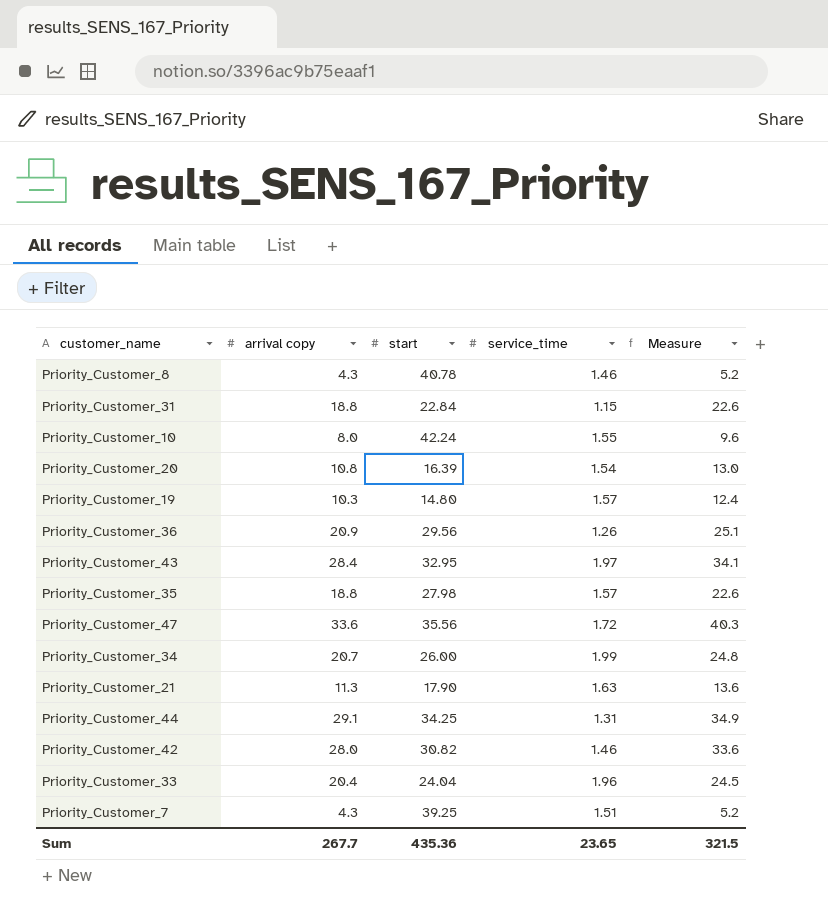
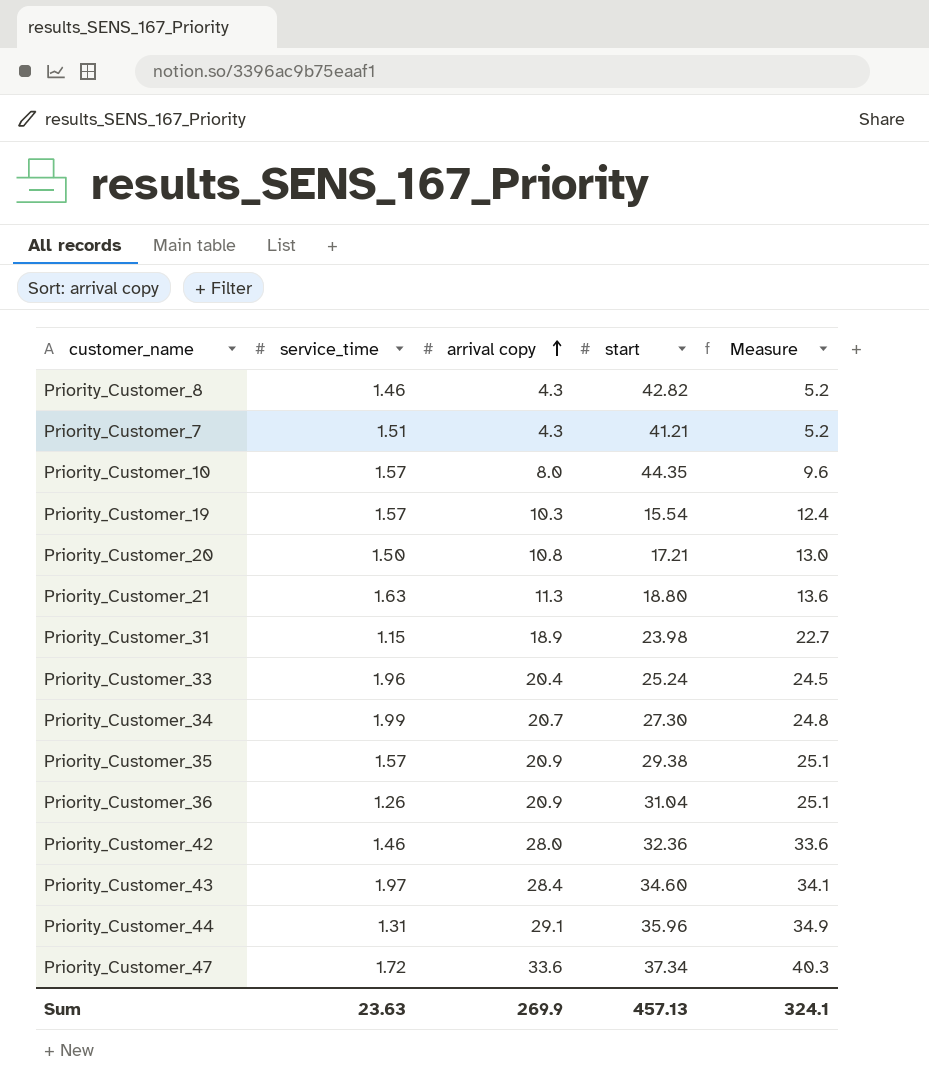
row order: none -> arrival copy ascending
column service_time | position: 4 -> 2
Priority_Customer_8 | start: 40.78 -> 42.82
Priority_Customer_7 | start: 39.25 -> 41.21
Priority_Customer_10 | service_time: 1.55 -> 1.57
Priority_Customer_10 | start: 42.24 -> 44.35
Priority_Customer_19 | start: 14.80 -> 15.54
Priority_Customer_20 | service_time: 1.54 -> 1.50
Priority_Customer_20 | start: 16.39 -> 17.21
Priority_Customer_21 | start: 17.90 -> 18.80
Priority_Customer_31 | arrival copy: 18.8 -> 18.9
Priority_Customer_31 | start: 22.84 -> 23.98
Priority_Customer_31 | Measure: 22.6 -> 22.7
Priority_Customer_33 | start: 24.04 -> 25.24
Priority_Customer_34 | start: 26.00 -> 27.30
Priority_Customer_35 | arrival copy: 18.8 -> 20.9
Priority_Customer_35 | start: 27.98 -> 29.38
Priority_Customer_35 | Measure: 22.6 -> 25.1
Priority_Customer_36 | start: 29.56 -> 31.04
Priority_Customer_42 | start: 30.82 -> 32.36
Priority_Customer_43 | start: 32.95 -> 34.60
Priority_Customer_44 | start: 34.25 -> 35.96
Priority_Customer_47 | start: 35.56 -> 37.34
Sum | service_time: 23.65 -> 23.63
Sum | arrival copy: 267.7 -> 269.9
Sum | start: 435.36 -> 457.13
Sum | Measure: 321.5 -> 324.1

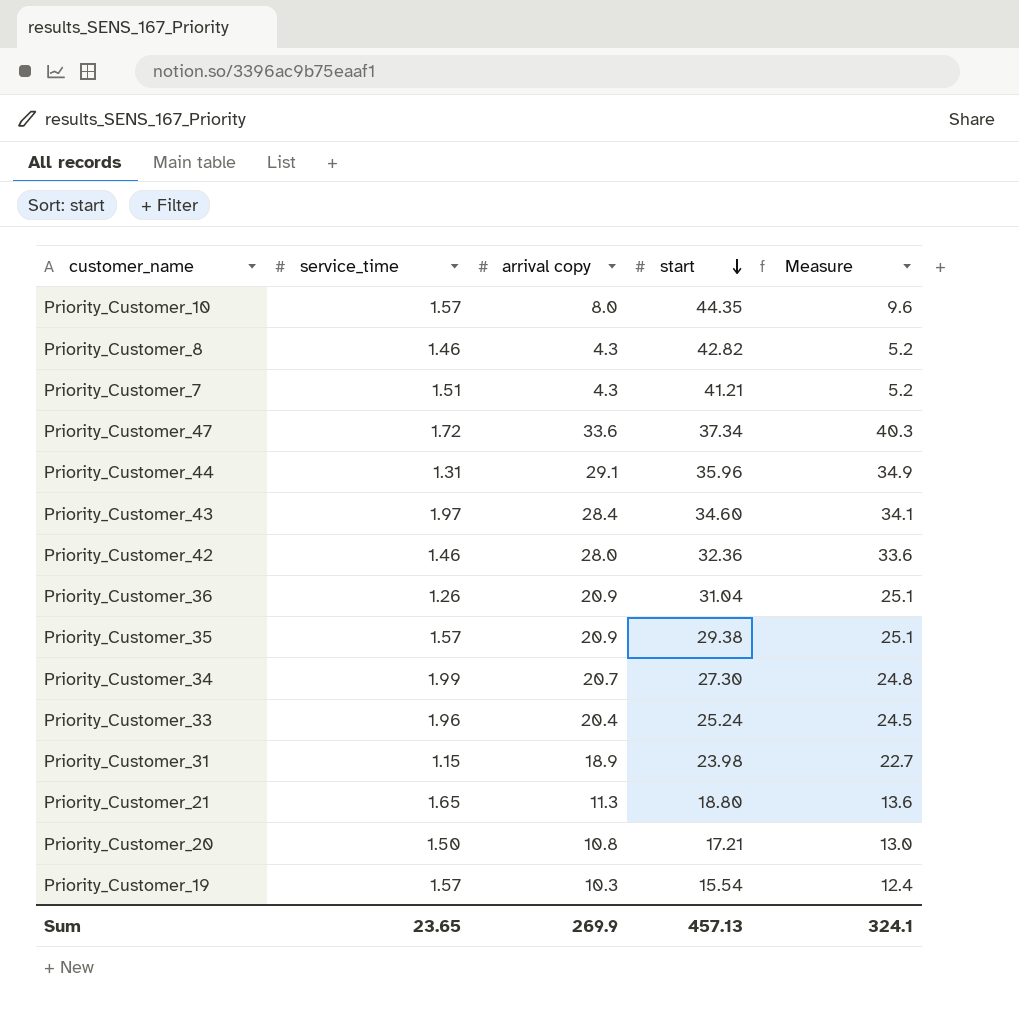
row order: arrival copy ascending -> start descending
Priority_Customer_21 | service_time: 1.63 -> 1.65
Sum | service_time: 23.63 -> 23.65

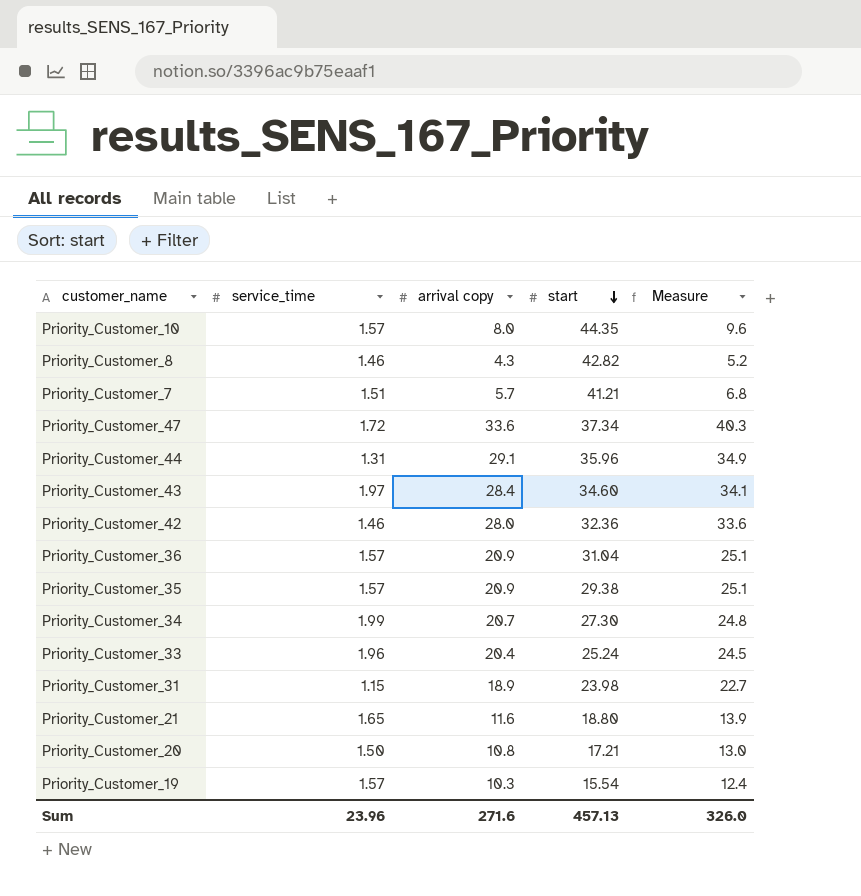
Priority_Customer_7 | arrival copy: 4.3 -> 5.7
Priority_Customer_7 | Measure: 5.2 -> 6.8
Priority_Customer_36 | service_time: 1.26 -> 1.57
Priority_Customer_21 | arrival copy: 11.3 -> 11.6
Priority_Customer_21 | Measure: 13.6 -> 13.9
Sum | service_time: 23.65 -> 23.96
Sum | arrival copy: 269.9 -> 271.6
Sum | Measure: 324.1 -> 326.0

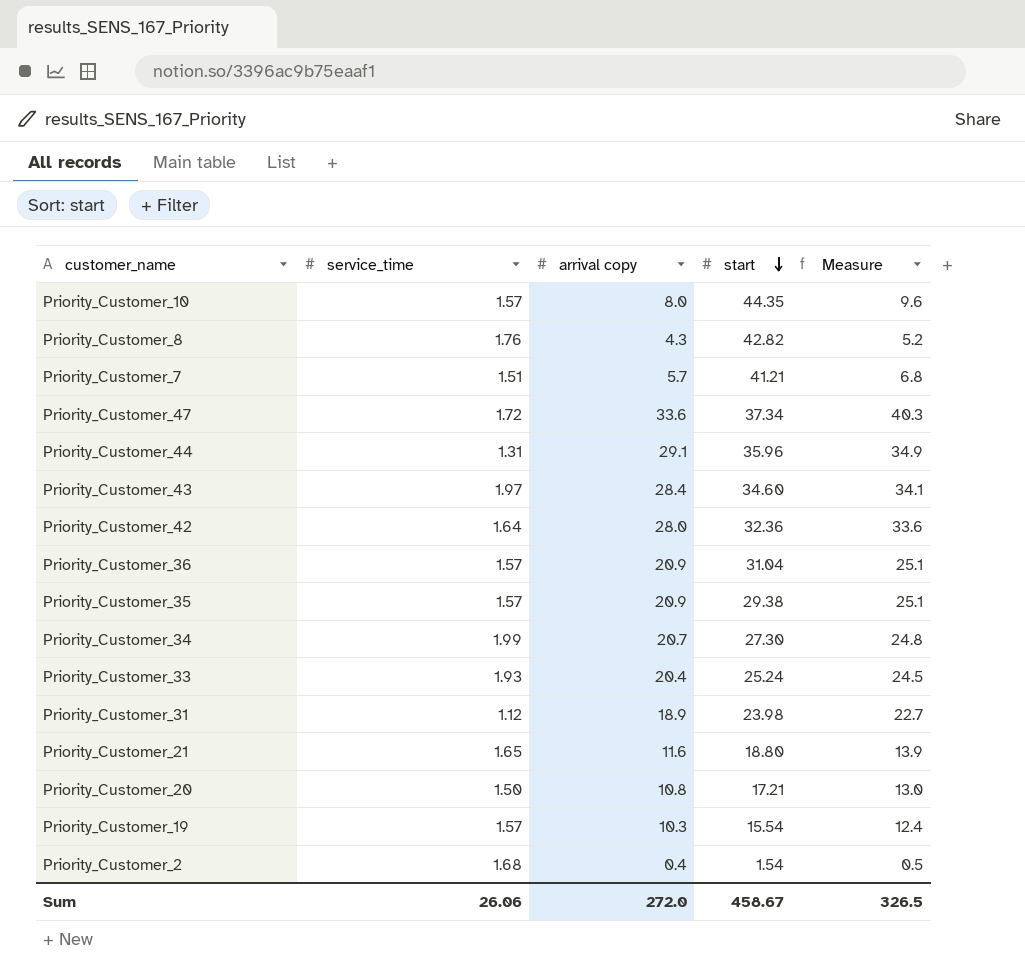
Priority_Customer_8 | service_time: 1.46 -> 1.76
Priority_Customer_42 | service_time: 1.46 -> 1.64
Priority_Customer_33 | service_time: 1.96 -> 1.93
Priority_Customer_31 | service_time: 1.15 -> 1.12
row Priority_Customer_2: none -> 1.68 | 0.4 | 1.54 | 0.5
Sum | service_time: 23.96 -> 26.06
Sum | arrival copy: 271.6 -> 272.0
Sum | start: 457.13 -> 458.67
Sum | Measure: 326.0 -> 326.5

